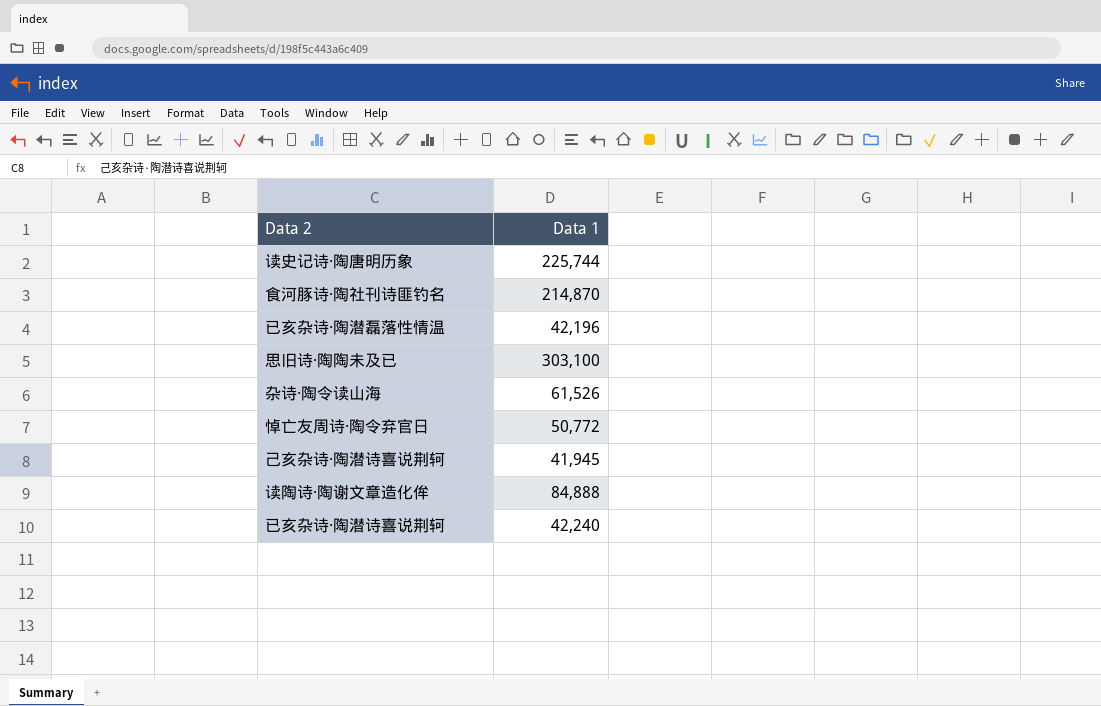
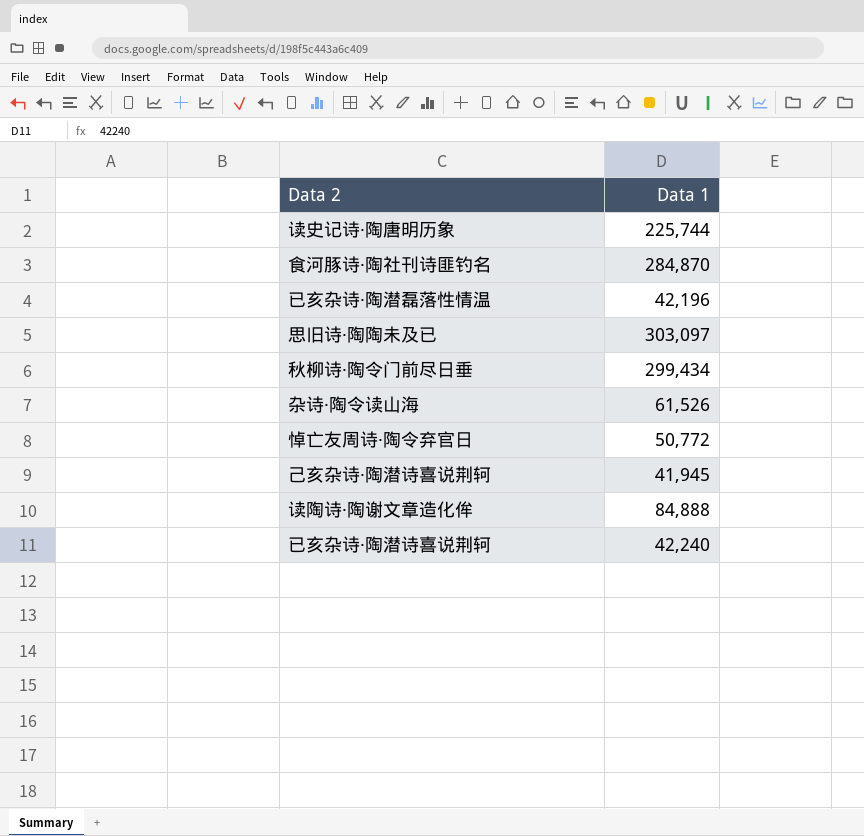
食河豚诗·陶社刊诗匪钓名 | Data 1: 214,870 -> 284,870
思旧诗·陶陶未及已 | Data 1: 303,100 -> 303,097
row 秋柳诗·陶令门前尽日垂: none -> 299,434

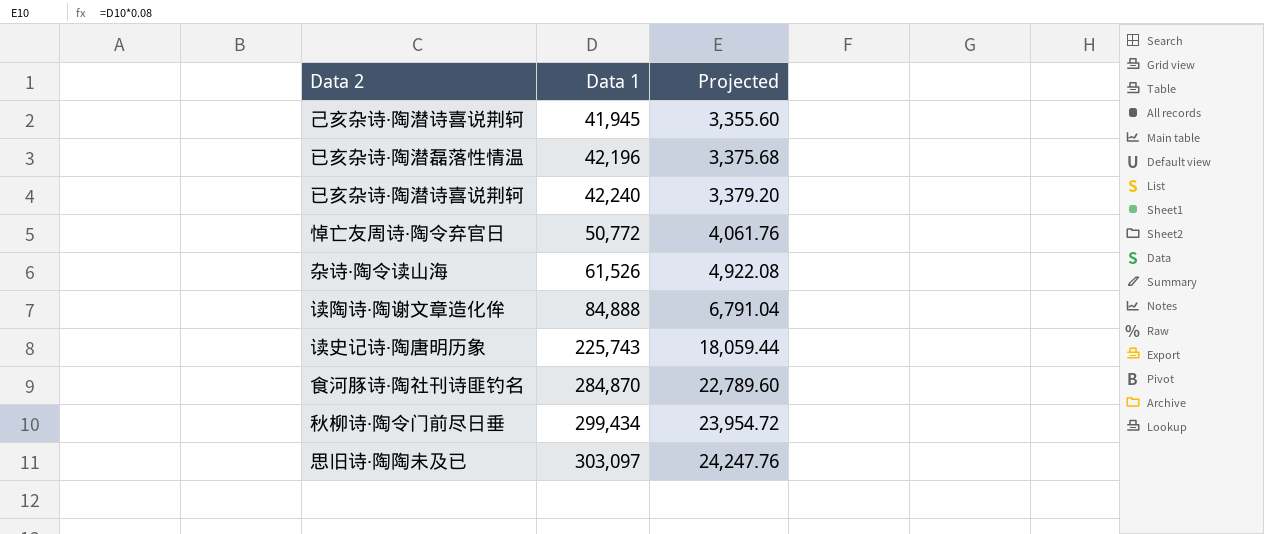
row order: none -> Data 1 ascending
column Projected | formula: none -> [Data 1] * 0.08
读史记诗·陶唐明历象 | Data 1: 225,744 -> 225,743

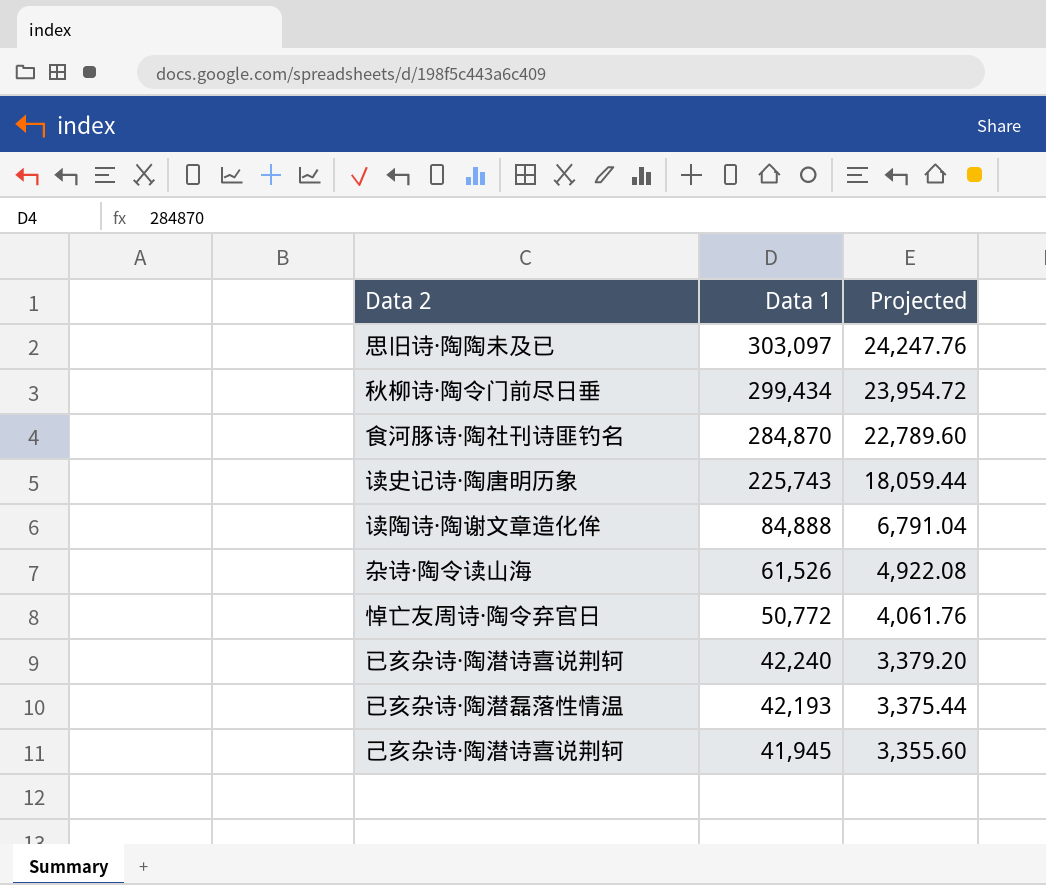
row order: Data 1 ascending -> Data 1 descending
已亥杂诗·陶潜磊落性情温 | Data 1: 42,196 -> 42,193
已亥杂诗·陶潜磊落性情温 | Projected: 3,375.68 -> 3,375.44

